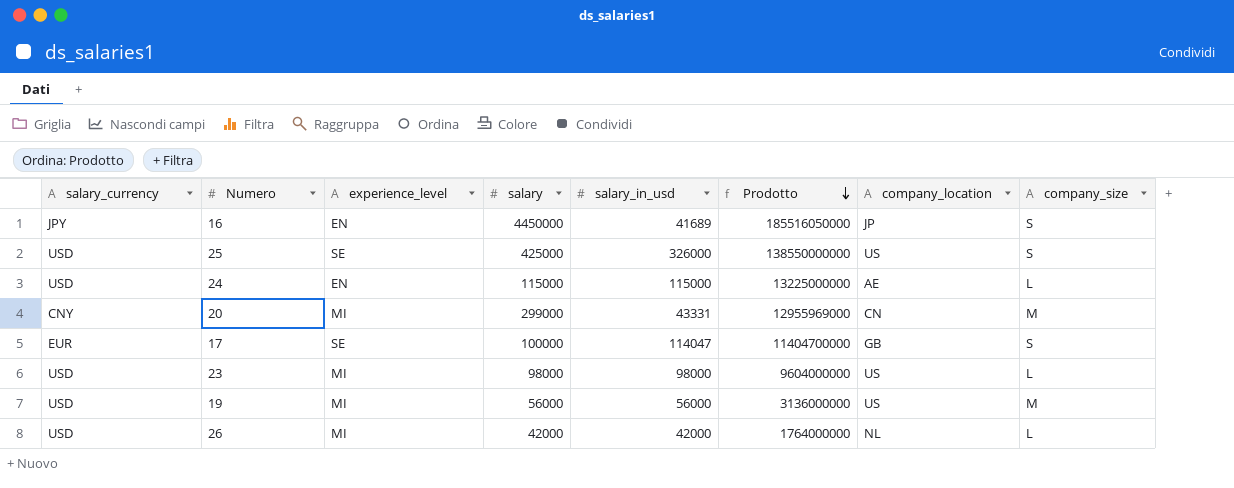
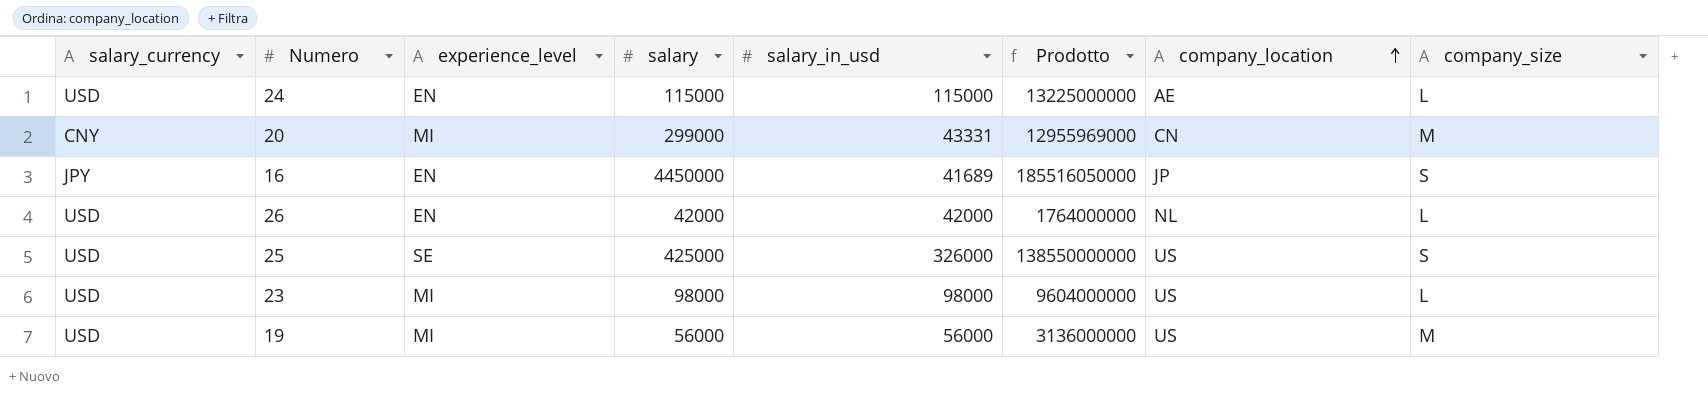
row order: Prodotto descending -> company_location ascending
row 17: EUR | SE | 100000 | 114047 | 11404700000 | GB | S -> none
26 | experience_level: MI -> EN

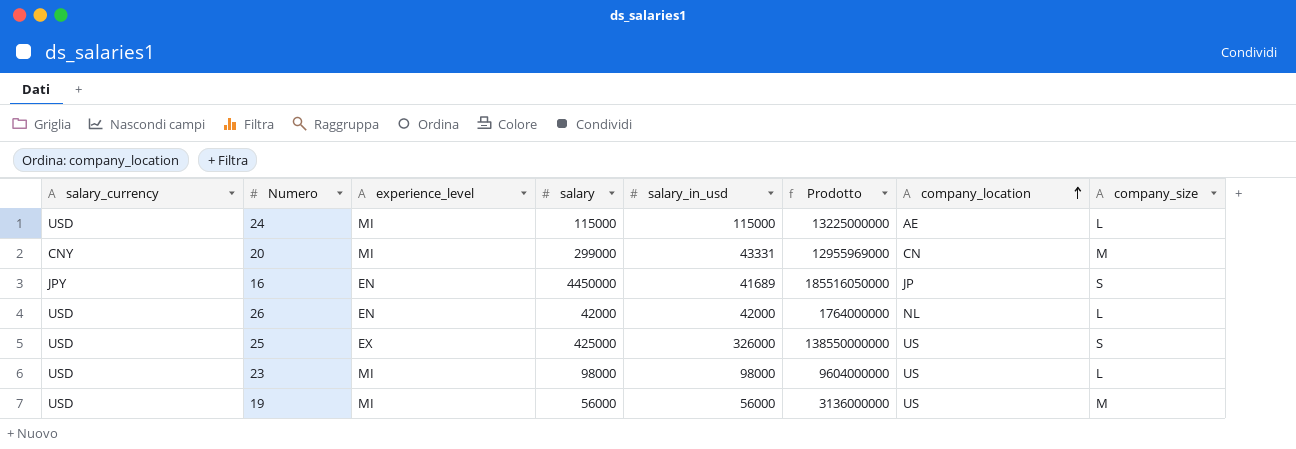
24 | experience_level: EN -> MI
25 | experience_level: SE -> EX

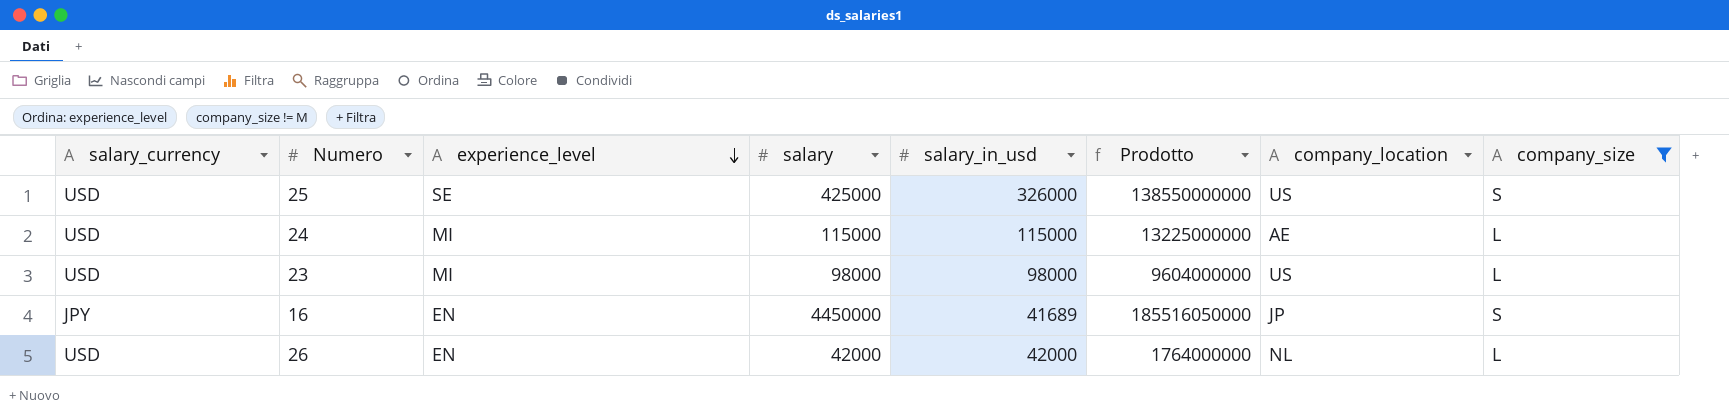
filter: none -> company_size != M
row order: company_location ascending -> experience_level descending
25 | experience_level: EX -> SE

